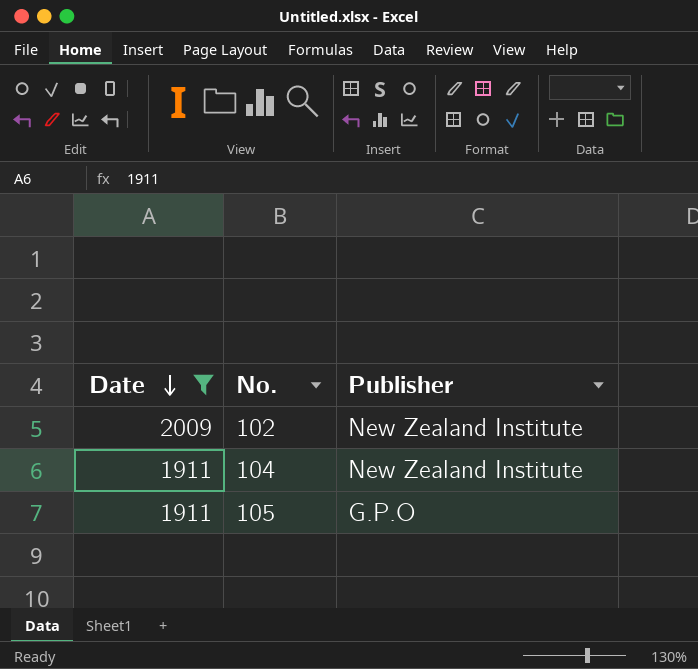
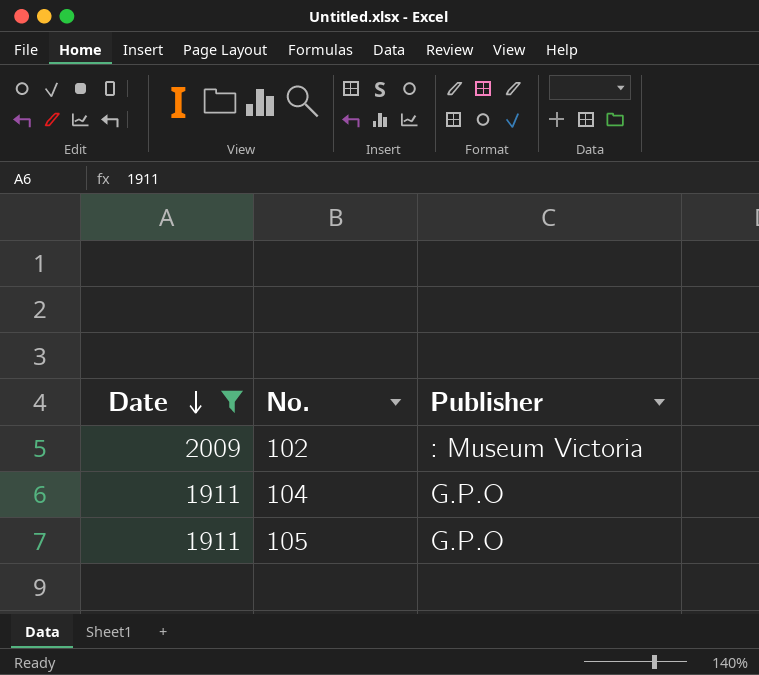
102 | Publisher: New Zealand Institute -> : Museum Victoria
104 | Publisher: New Zealand Institute -> G.P.O

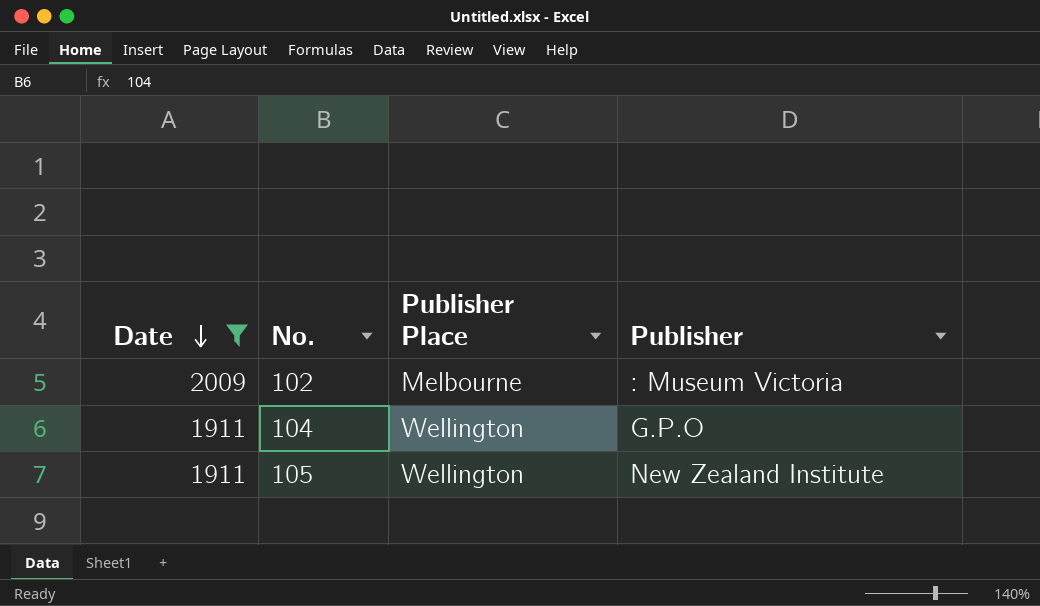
column Publisher Place | position: none -> 3
105 | Publisher: G.P.O -> New Zealand Institute

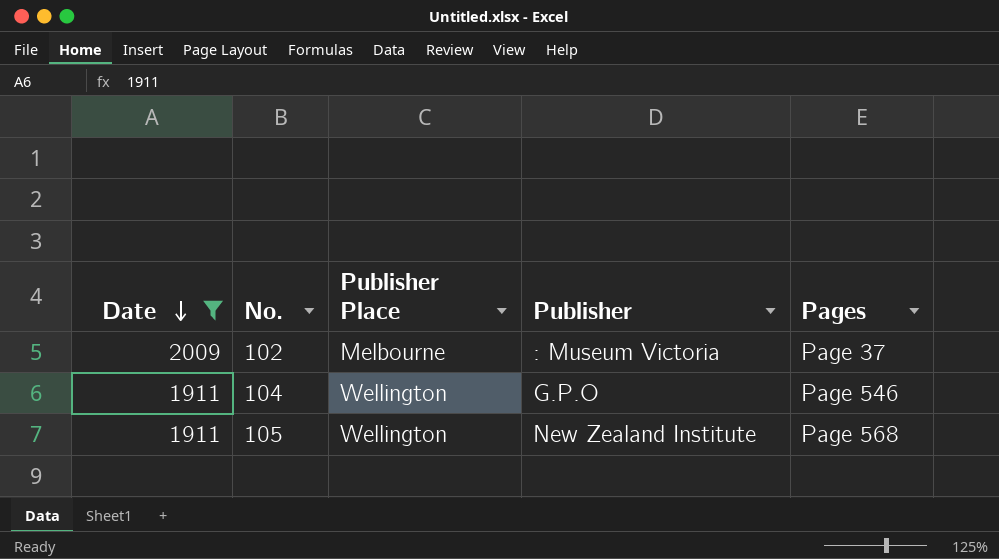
column Pages | position: none -> 5

